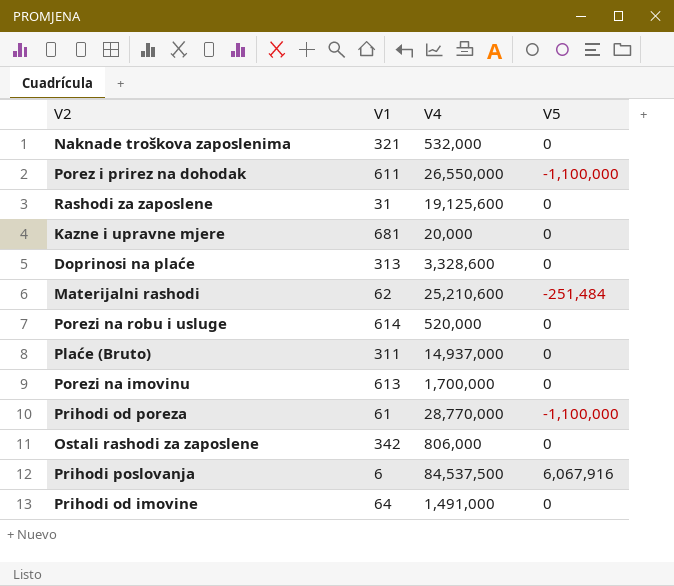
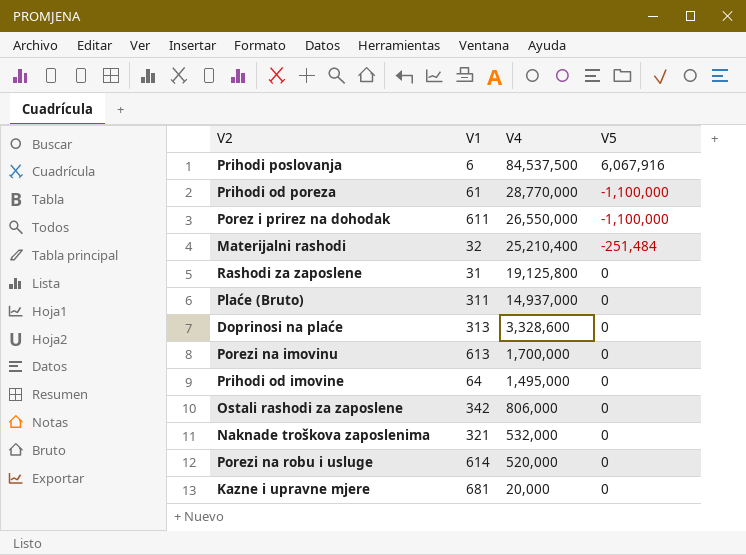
row order: none -> V4 descending
Materijalni rashodi | V1: 62 -> 32
Materijalni rashodi | V4: 25,210,600 -> 25,210,400
Rashodi za zaposlene | V4: 19,125,600 -> 19,125,800
Prihodi od imovine | V4: 1,491,000 -> 1,495,000

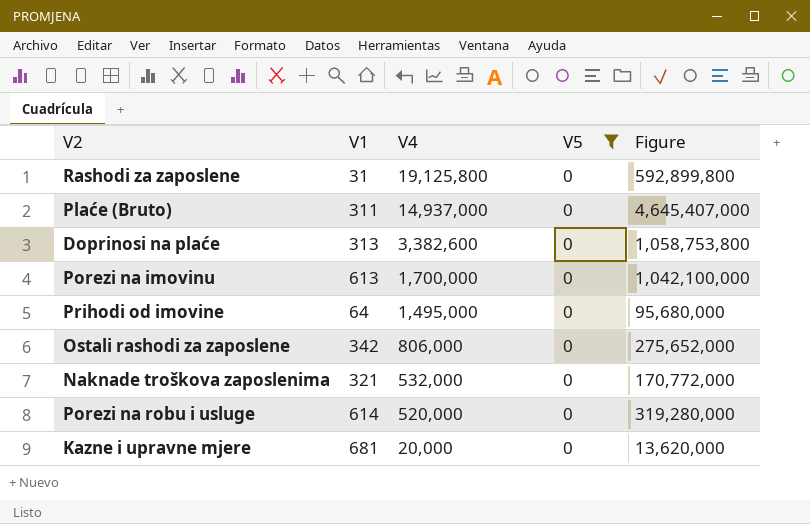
filter: none -> V5 = 0
column Figure | formula: none -> [V1] * [V4]
Doprinosi na plaće | V4: 3,328,600 -> 3,382,600

